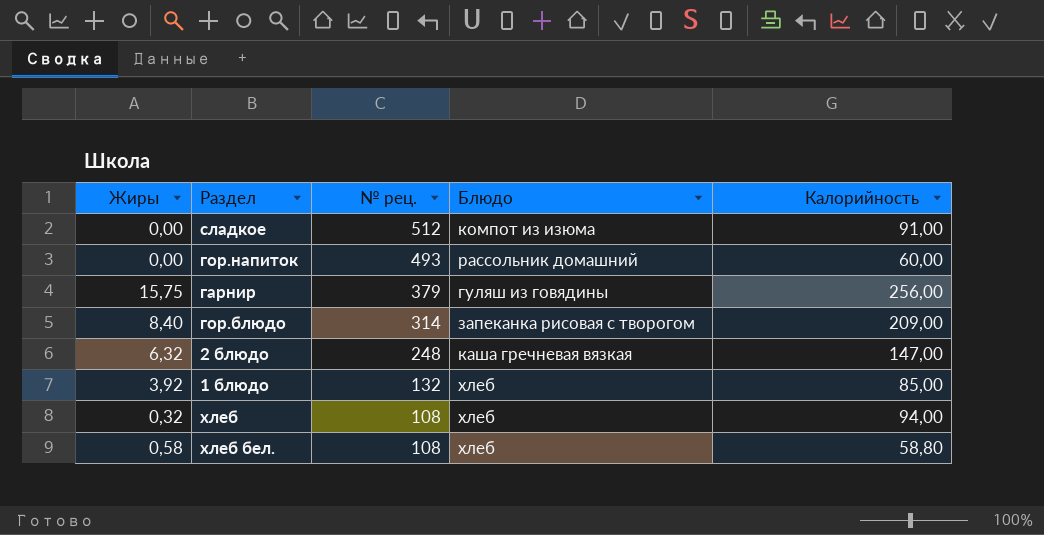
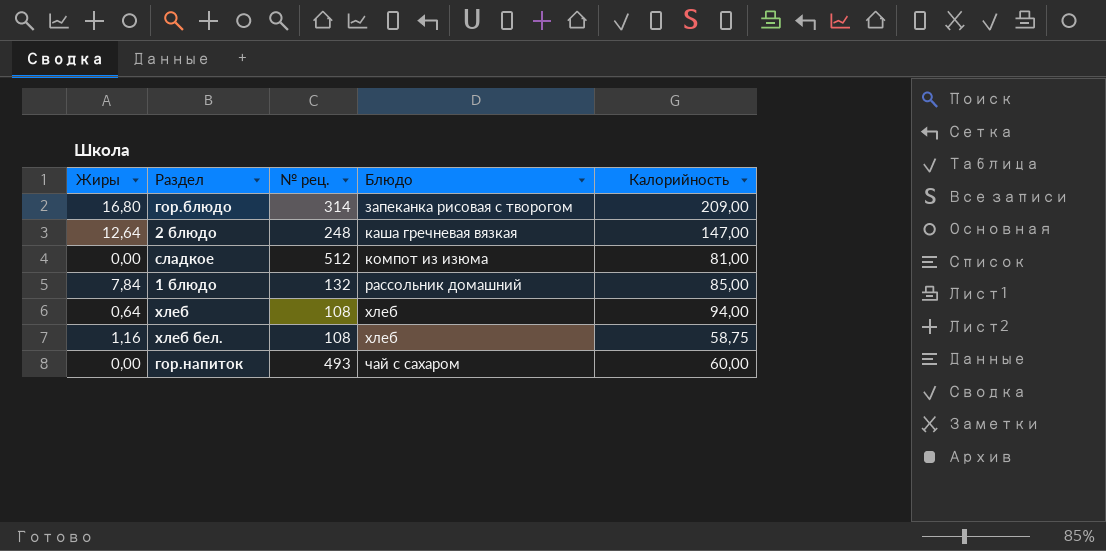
row order: № рец. descending -> Блюдо ascending
row гарнир: 15,75 | 379 | гуляш из говядины | 256,00 -> none
гор.блюдо | Жиры: 8,40 -> 16,80
2 блюдо | Жиры: 6,32 -> 12,64
сладкое | Калорийность: 91,00 -> 81,00
1 блюдо | Жиры: 3,92 -> 7,84
1 блюдо | Блюдо: хлеб -> рассольник домашний
хлеб | Жиры: 0,32 -> 0,64
хлеб бел. | Жиры: 0,58 -> 1,16
хлеб бел. | Калорийность: 58,80 -> 58,75
гор.напиток | Блюдо: рассольник домашний -> чай с сахаром

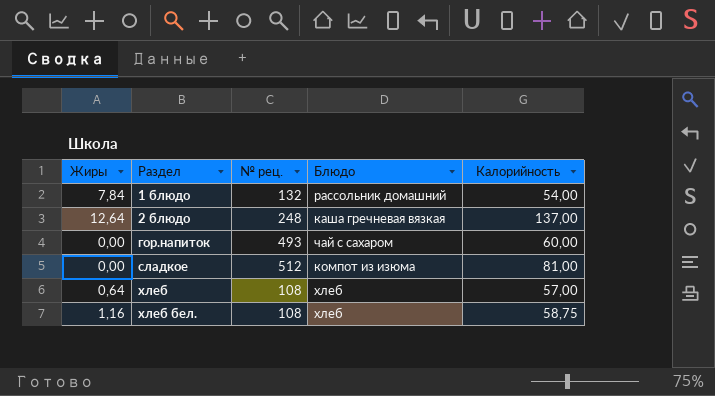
row order: Блюдо ascending -> Раздел ascending
row гор.блюдо: 16,80 | 314 | запеканка рисовая с творогом | 209,00 -> none
1 блюдо | Калорийность: 85,00 -> 54,00
2 блюдо | Калорийность: 147,00 -> 137,00
хлеб | Калорийность: 94,00 -> 57,00

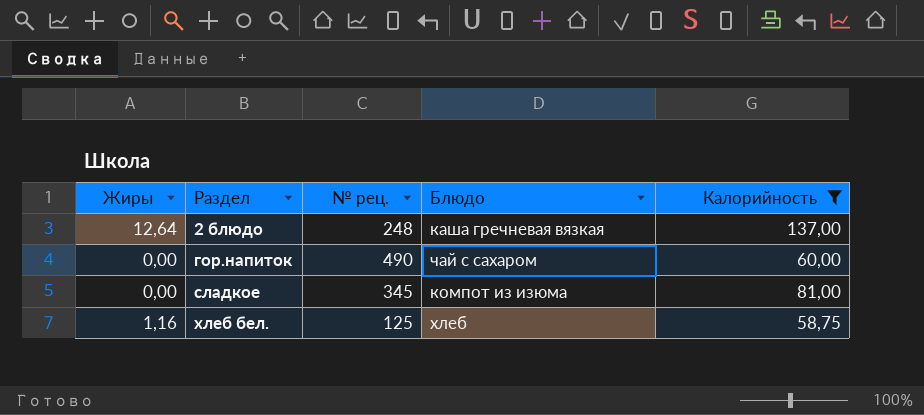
filter: none -> Калорийность >= 58,75
гор.напиток | № рец.: 493 -> 490
сладкое | № рец.: 512 -> 345
хлеб бел. | № рец.: 108 -> 125

